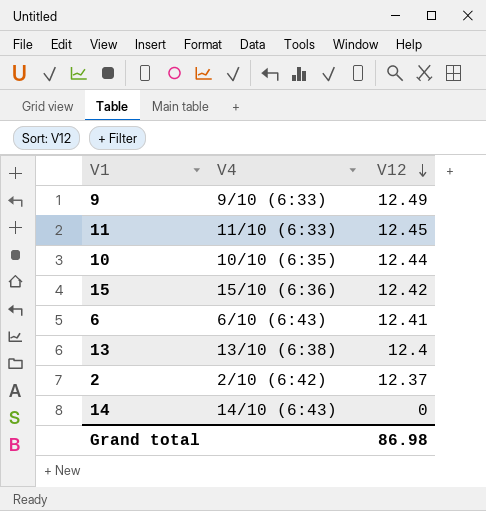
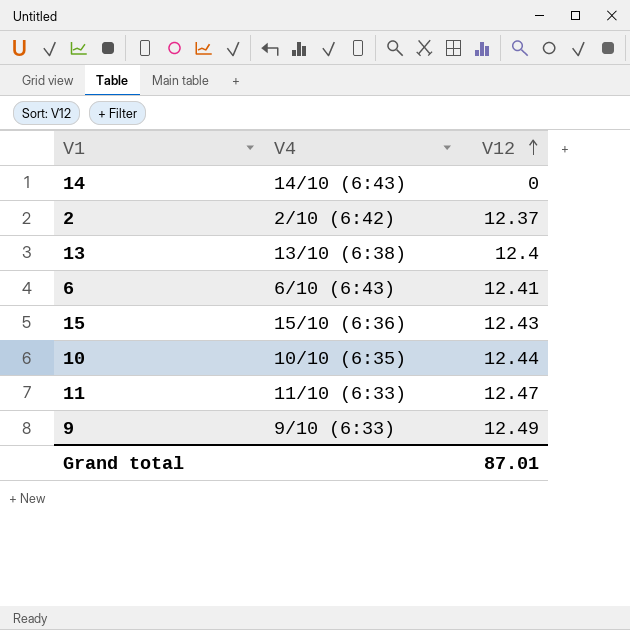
row order: V12 descending -> V12 ascending
15 | V12: 12.42 -> 12.43
11 | V12: 12.45 -> 12.47
Grand total | V12: 86.98 -> 87.01

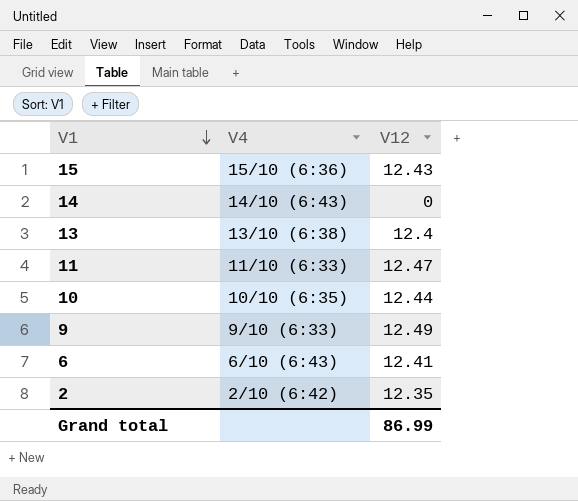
row order: V12 ascending -> V1 descending
2 | V12: 12.37 -> 12.35
Grand total | V12: 87.01 -> 86.99

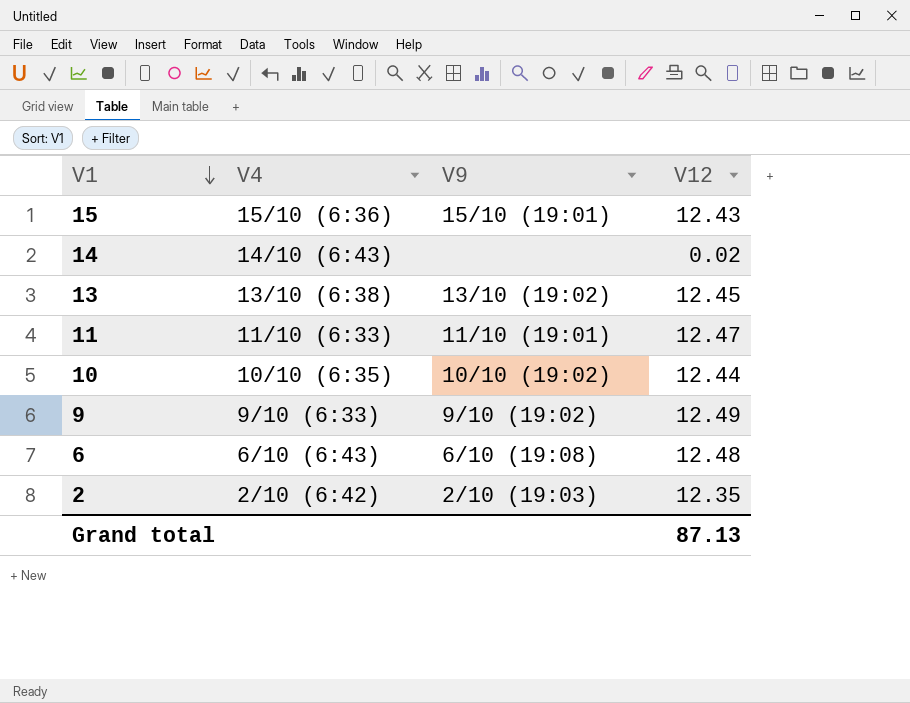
column V9 | position: none -> 3
14 | V12: 0 -> 0.02
13 | V12: 12.4 -> 12.45
6 | V12: 12.41 -> 12.48
Grand total | V12: 86.99 -> 87.13

